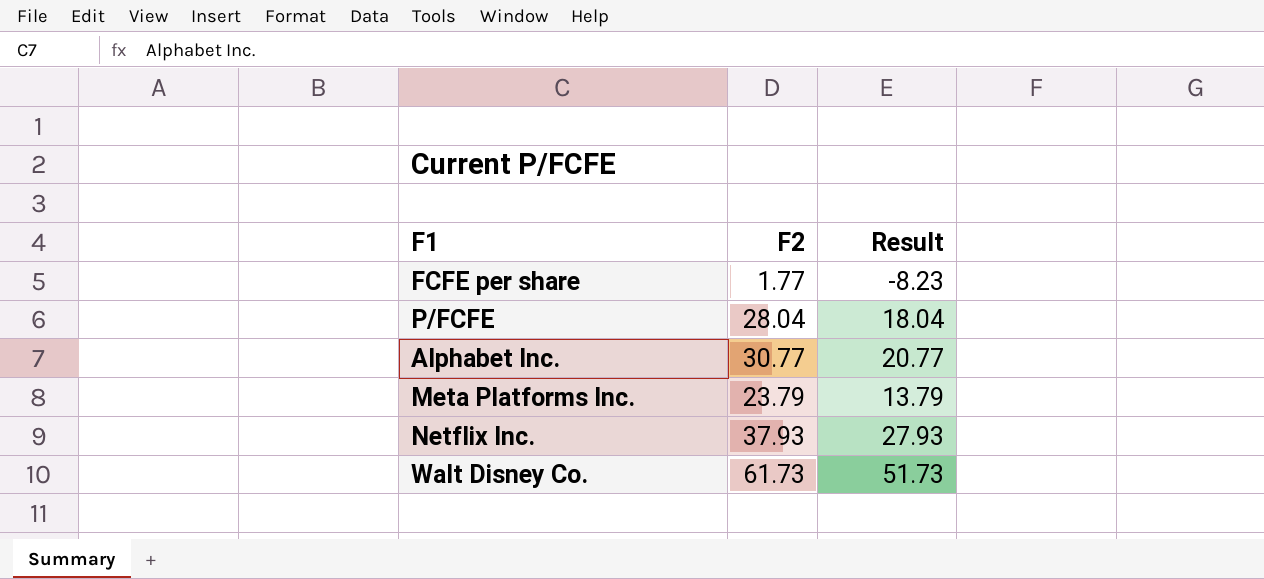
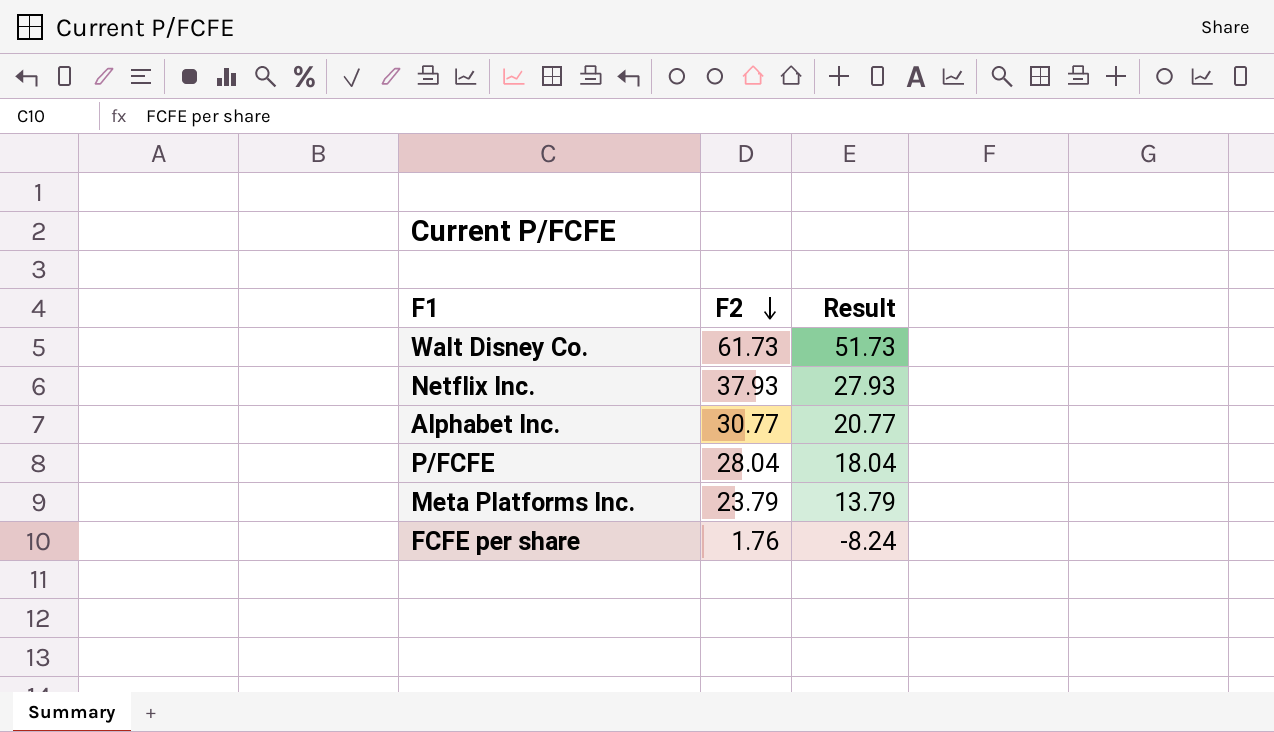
row order: none -> F2 descending
FCFE per share | F2: 1.77 -> 1.76
FCFE per share | Result: -8.23 -> -8.24

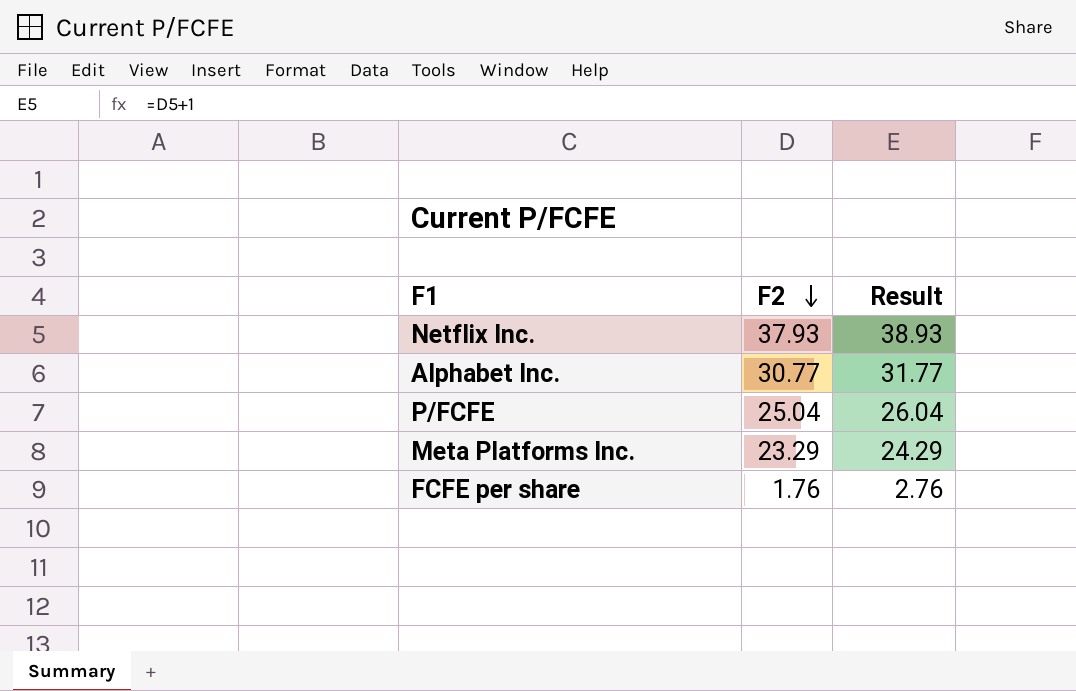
column Result | formula: [F2] - 10 -> [F2] + 1
row Walt Disney Co.: 61.73 | 51.73 -> none
P/FCFE | F2: 28.04 -> 25.04
Meta Platforms Inc. | F2: 23.79 -> 23.29

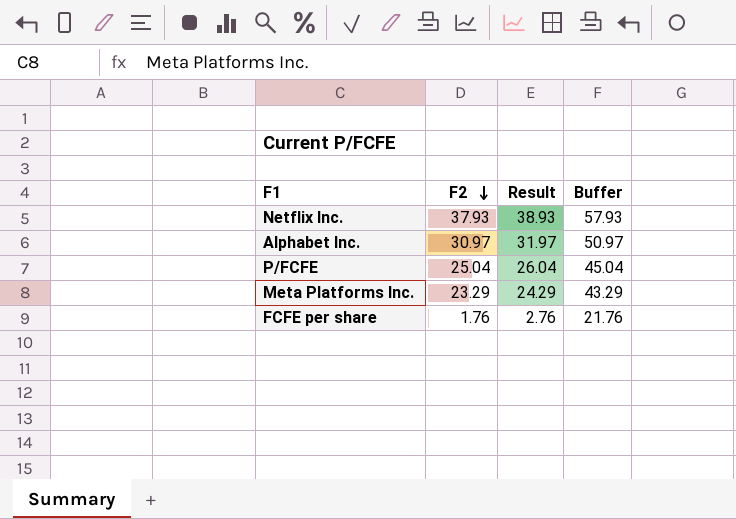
column Buffer | formula: none -> [F2] + 20
Alphabet Inc. | F2: 30.77 -> 30.97
Alphabet Inc. | Result: 31.77 -> 31.97

